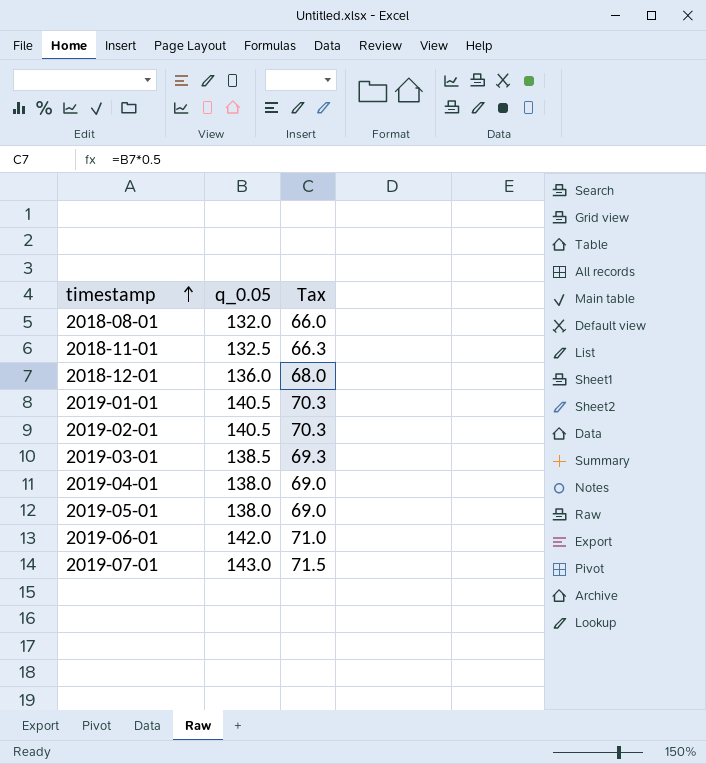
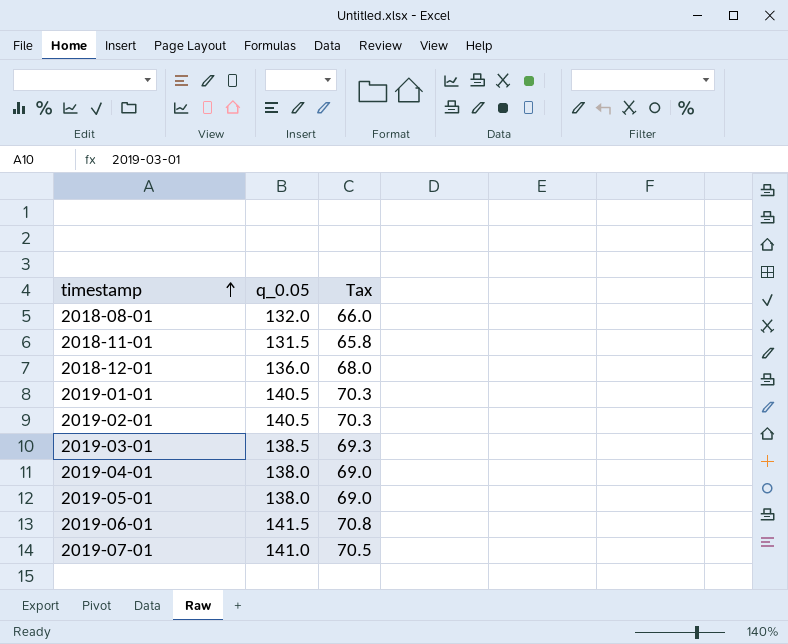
2018-11-01 | q_0.05: 132.5 -> 131.5
2018-11-01 | Tax: 66.3 -> 65.8
2019-06-01 | q_0.05: 142.0 -> 141.5
2019-06-01 | Tax: 71.0 -> 70.8
2019-07-01 | q_0.05: 143.0 -> 141.0
2019-07-01 | Tax: 71.5 -> 70.5

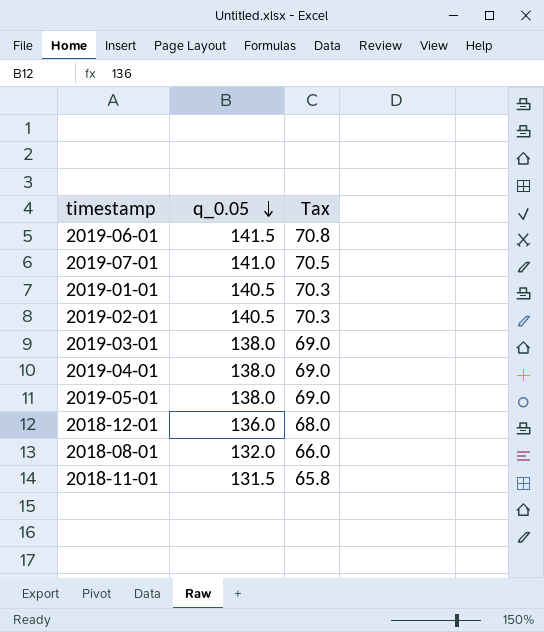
row order: timestamp ascending -> q_0.05 descending
2019-03-01 | q_0.05: 138.5 -> 138.0
2019-03-01 | Tax: 69.3 -> 69.0

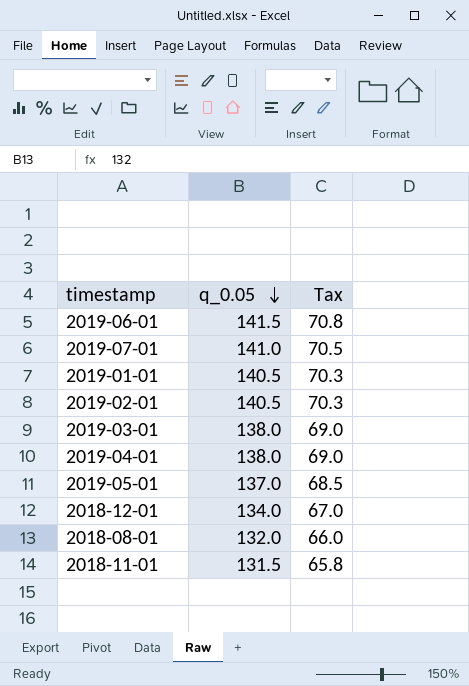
2019-05-01 | q_0.05: 138.0 -> 137.0
2019-05-01 | Tax: 69.0 -> 68.5
2018-12-01 | q_0.05: 136.0 -> 134.0
2018-12-01 | Tax: 68.0 -> 67.0

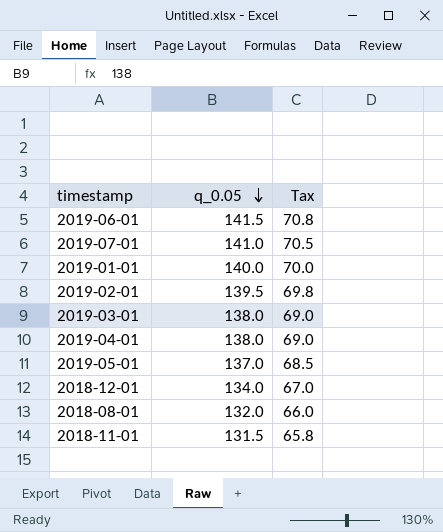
2019-01-01 | q_0.05: 140.5 -> 140.0
2019-01-01 | Tax: 70.3 -> 70.0
2019-02-01 | q_0.05: 140.5 -> 139.5
2019-02-01 | Tax: 70.3 -> 69.8

